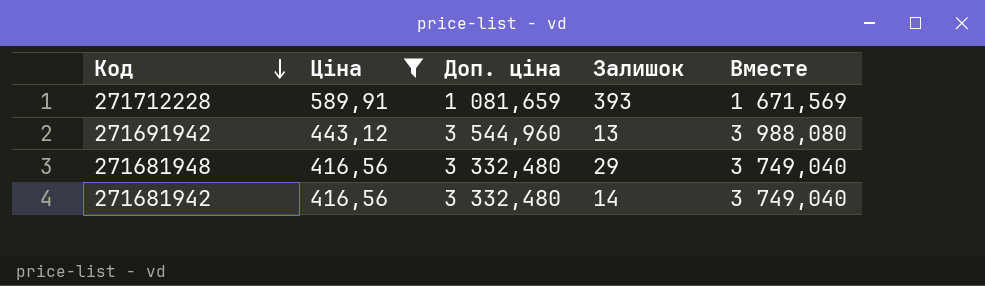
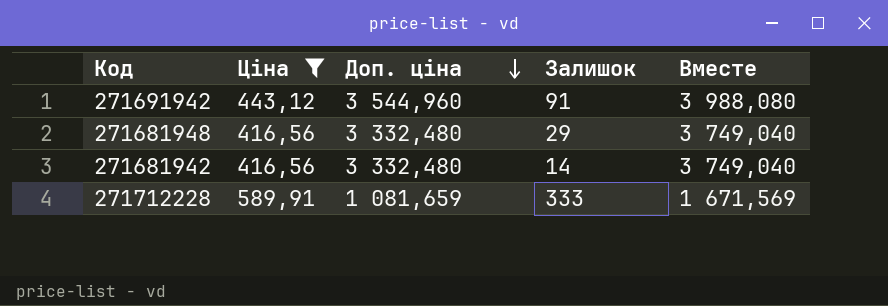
row order: Код descending -> Доп. ціна descending
271691942 | Залишок: 13 -> 91
271712228 | Залишок: 393 -> 333

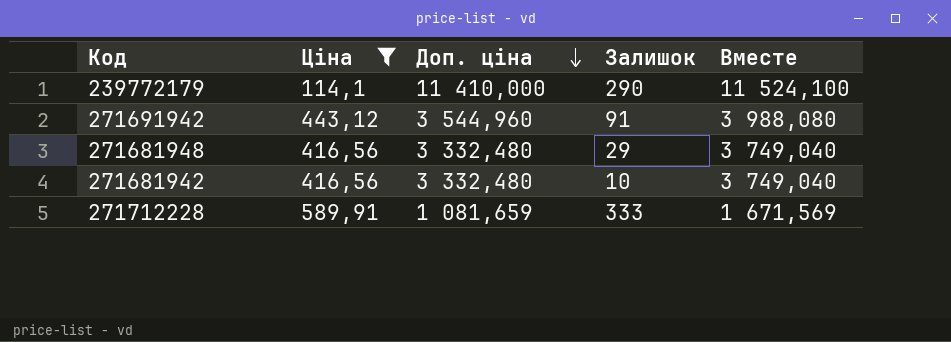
row 239772179: none -> 114,1 | 11 410,000 | 290 | 11 524,100
271681942 | Залишок: 14 -> 10

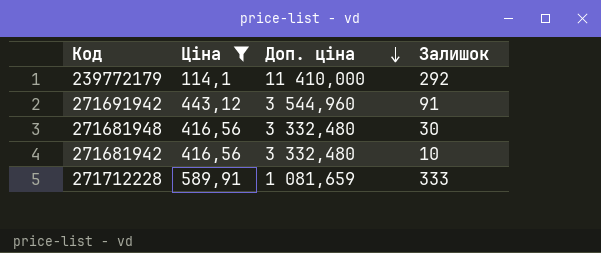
column Вместе | formula: [Ціна] + [Доп. ціна] -> none
239772179 | Залишок: 290 -> 292
271681948 | Залишок: 29 -> 30

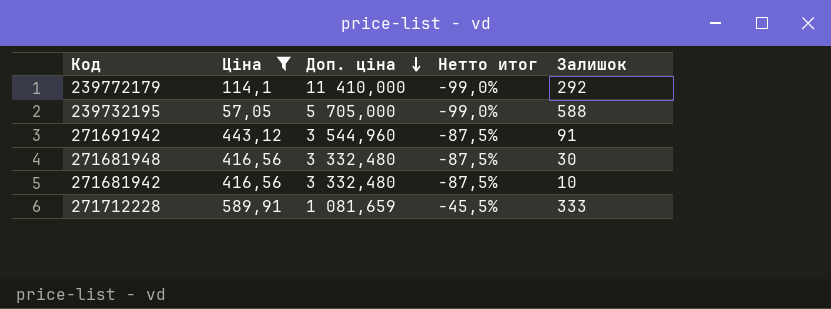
column Нетто итог | formula: none -> ([Ціна] - [Доп. ціна]) / [Доп. ціна]
row 239732195: none -> 57,05 | 5 705,000 | -99,0% | 588

